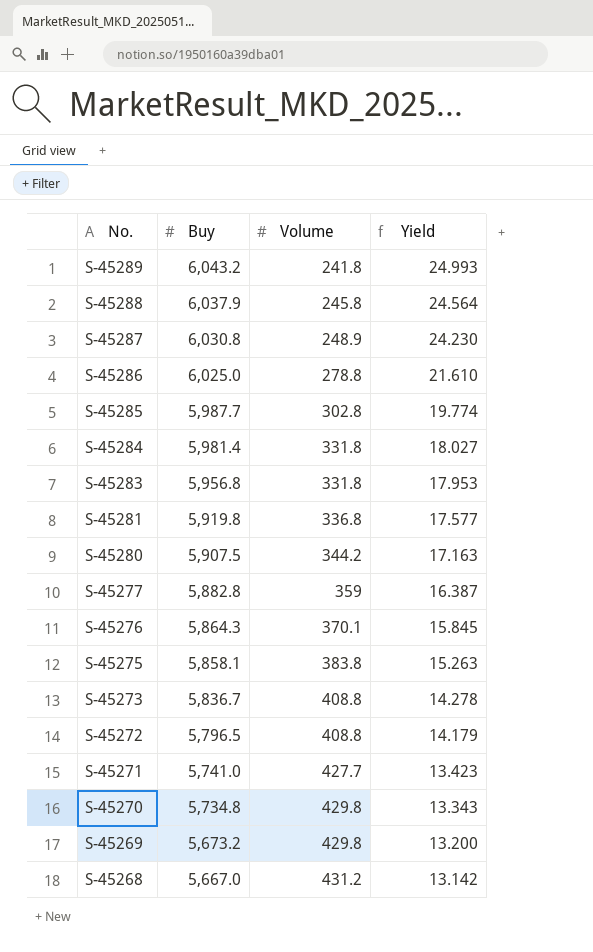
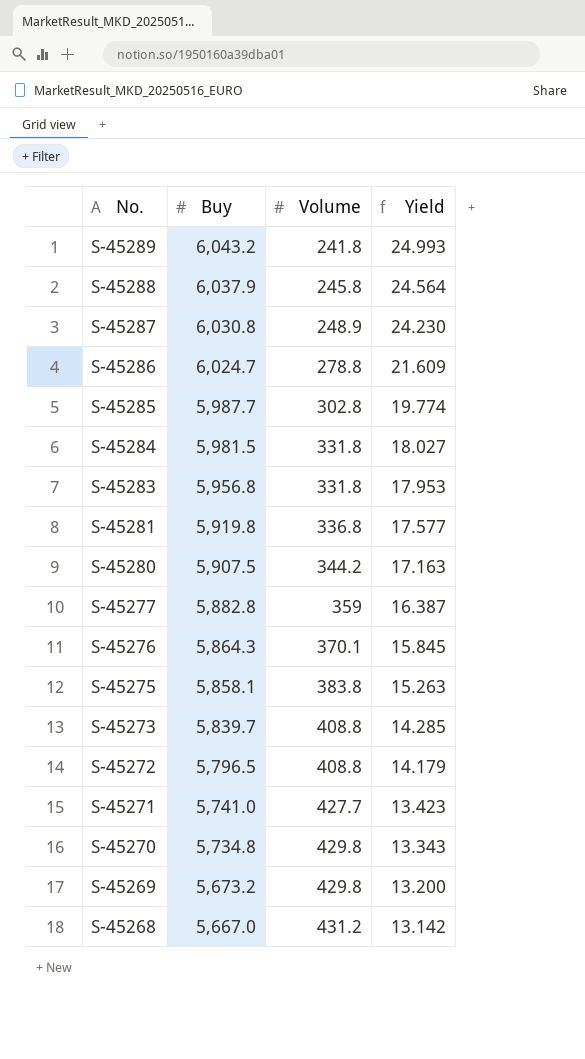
S-45286 | Buy: 6,025.0 -> 6,024.7
S-45286 | Yield: 21.610 -> 21.609
S-45284 | Buy: 5,981.4 -> 5,981.5
S-45273 | Buy: 5,836.7 -> 5,839.7
S-45273 | Yield: 14.278 -> 14.285

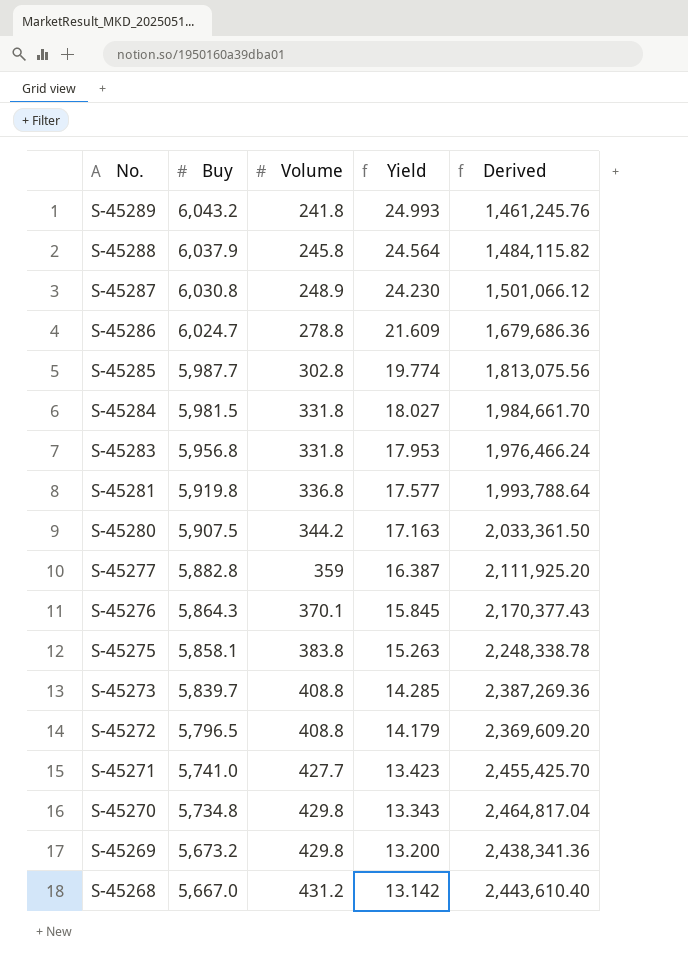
column Derived | formula: none -> [Buy] * [Volume]

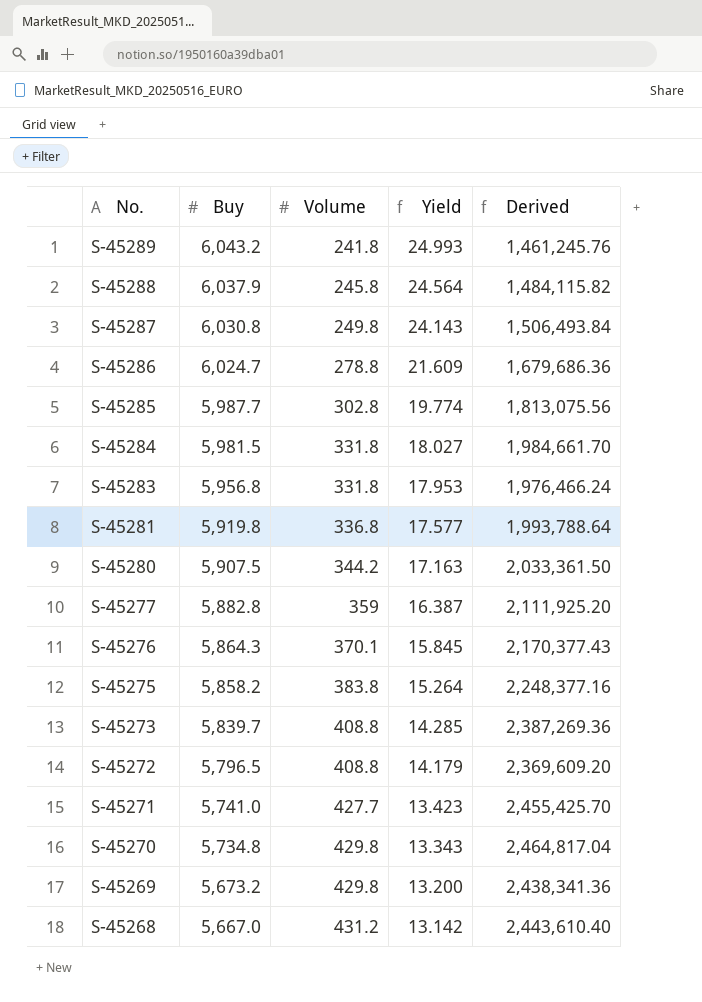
S-45287 | Volume: 248.9 -> 249.8
S-45287 | Yield: 24.230 -> 24.143
S-45287 | Derived: 1,501,066.12 -> 1,506,493.84
S-45275 | Buy: 5,858.1 -> 5,858.2
S-45275 | Yield: 15.263 -> 15.264
S-45275 | Derived: 2,248,338.78 -> 2,248,377.16

